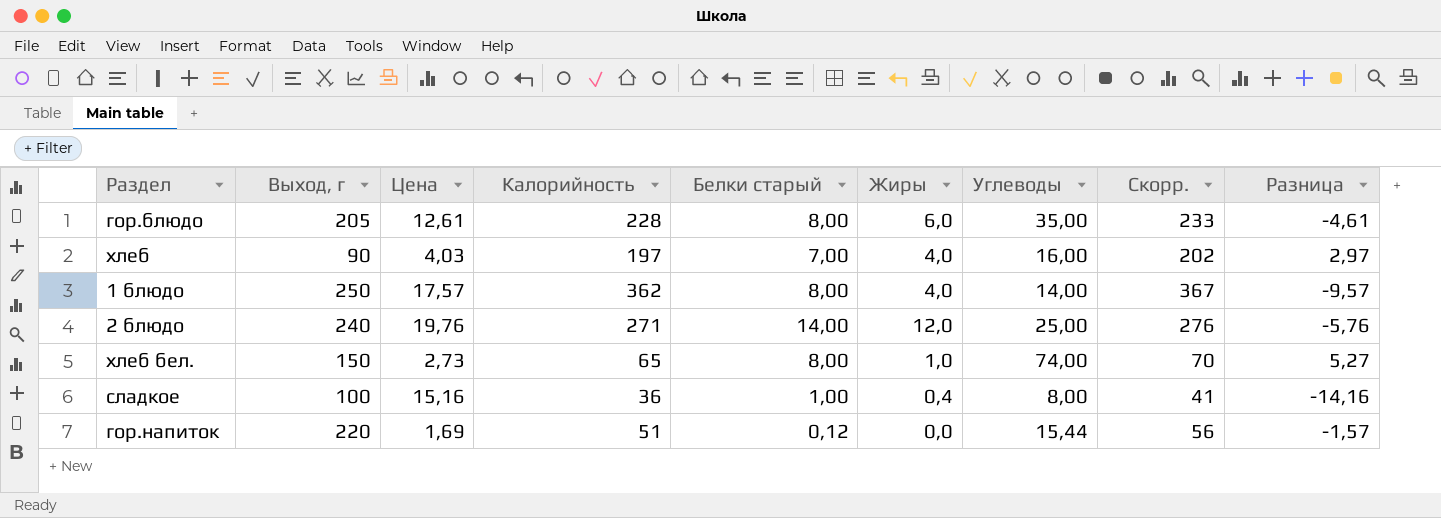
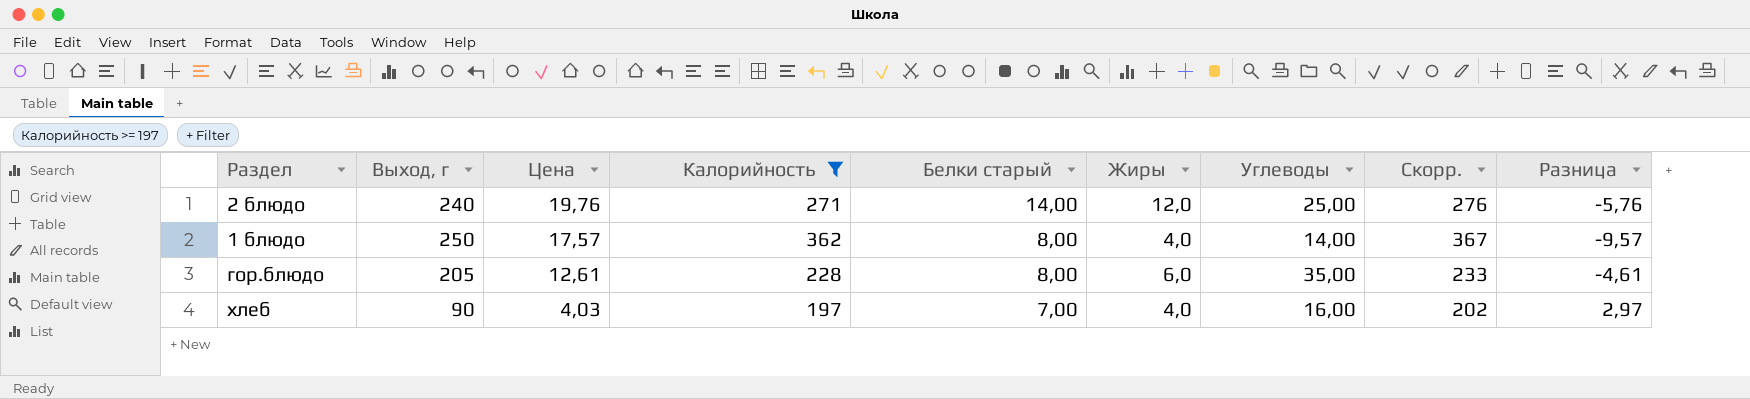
filter: none -> Калорийность >= 197
row order: none -> Цена descending

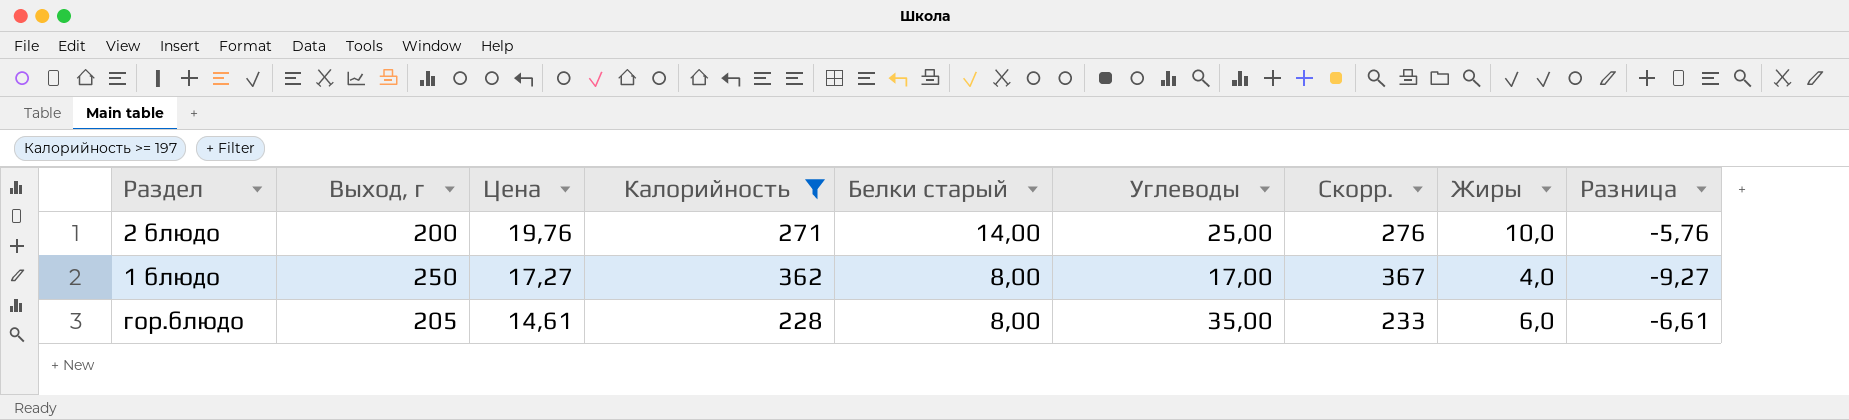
column Жиры | position: 6 -> 8
row хлеб: 90 | 4,03 | 197 | 7,00 | 4,0 | 16,00 | 202 | 2,97 -> none
2 блюдо | Выход, г: 240 -> 200
2 блюдо | Жиры: 12,0 -> 10,0
1 блюдо | Цена: 17,57 -> 17,27
1 блюдо | Углеводы: 14,00 -> 17,00
1 блюдо | Разница: -9,57 -> -9,27
гор.блюдо | Цена: 12,61 -> 14,61
гор.блюдо | Разница: -4,61 -> -6,61

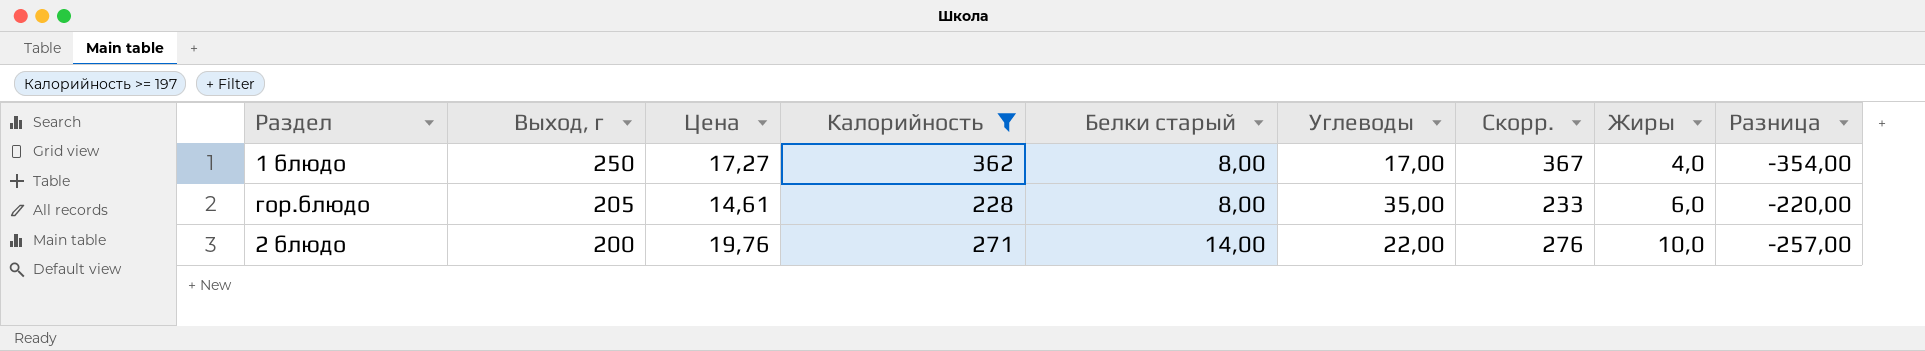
row order: Цена descending -> Выход, г descending
column Разница | formula: [Белки старый] - [Цена] -> [Белки старый] - [Калорийность]
2 блюдо | Углеводы: 25,00 -> 22,00

